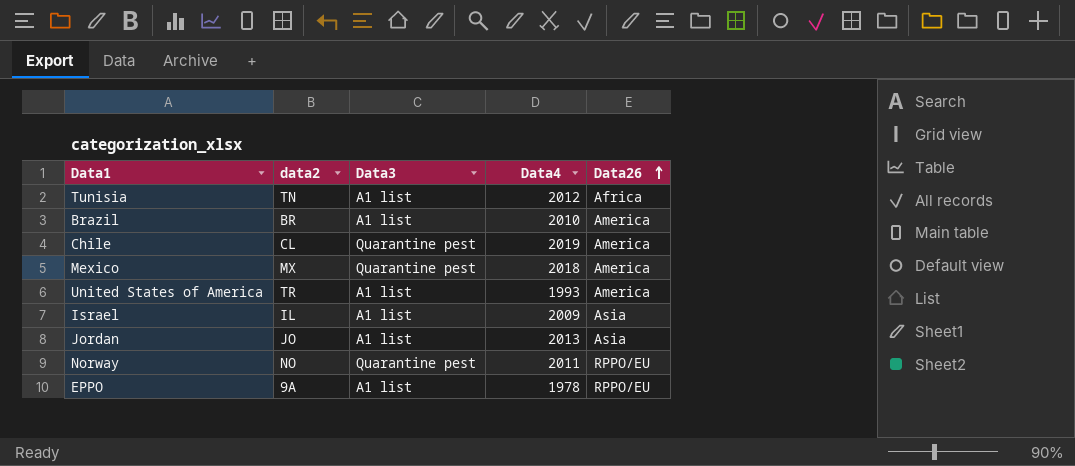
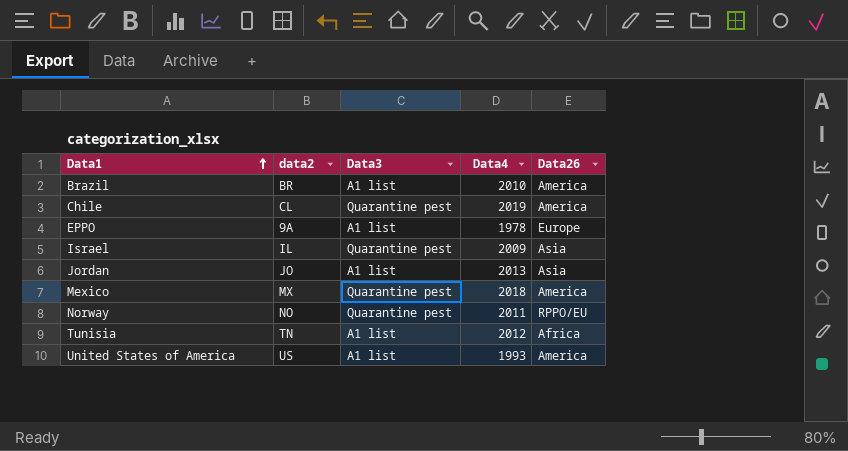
row order: Data26 ascending -> Data1 ascending
EPPO | Data26: RPPO/EU -> Europe
Israel | Data3: A1 list -> Quarantine pest
United States of America | data2: TR -> US

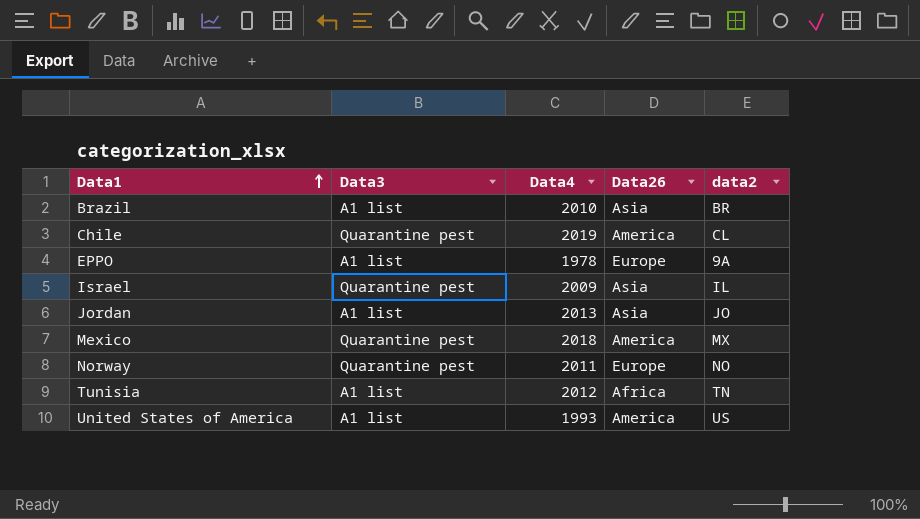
column data2 | position: 2 -> 5
Brazil | Data26: America -> Asia
Norway | Data26: RPPO/EU -> Europe

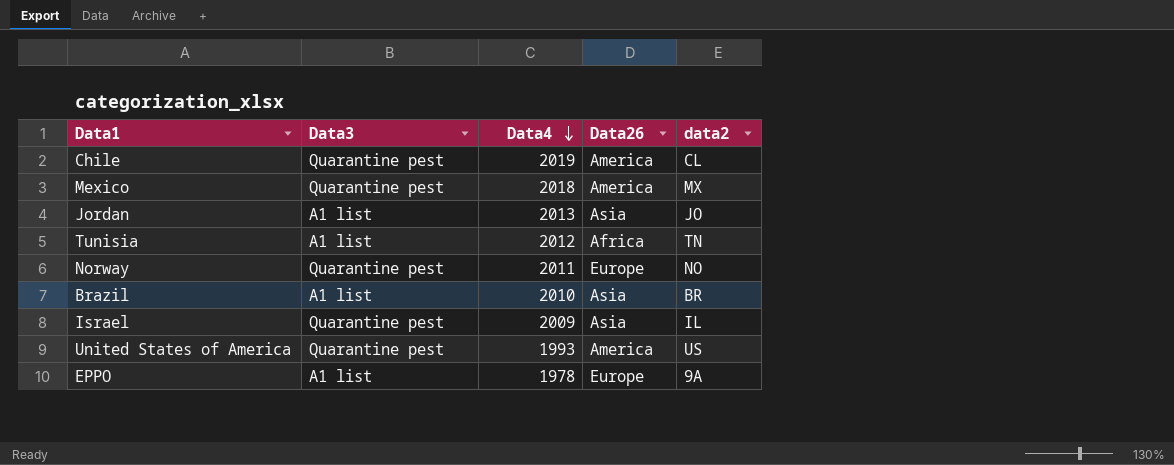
row order: Data1 ascending -> Data4 descending
United States of America | Data3: A1 list -> Quarantine pest

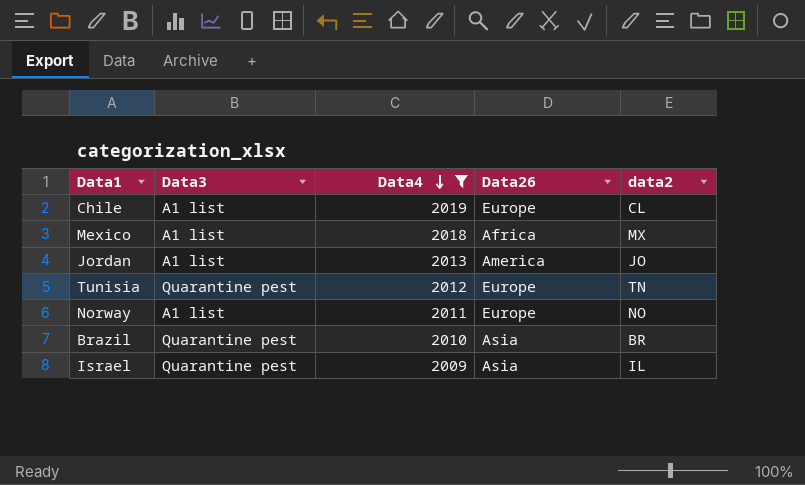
filter: none -> Data4 >= 2009
Chile | Data3: Quarantine pest -> A1 list
Chile | Data26: America -> Europe
Mexico | Data3: Quarantine pest -> A1 list
Mexico | Data26: America -> Africa
Jordan | Data26: Asia -> America
Tunisia | Data3: A1 list -> Quarantine pest
Tunisia | Data26: Africa -> Europe
Norway | Data3: Quarantine pest -> A1 list
Brazil | Data3: A1 list -> Quarantine pest

